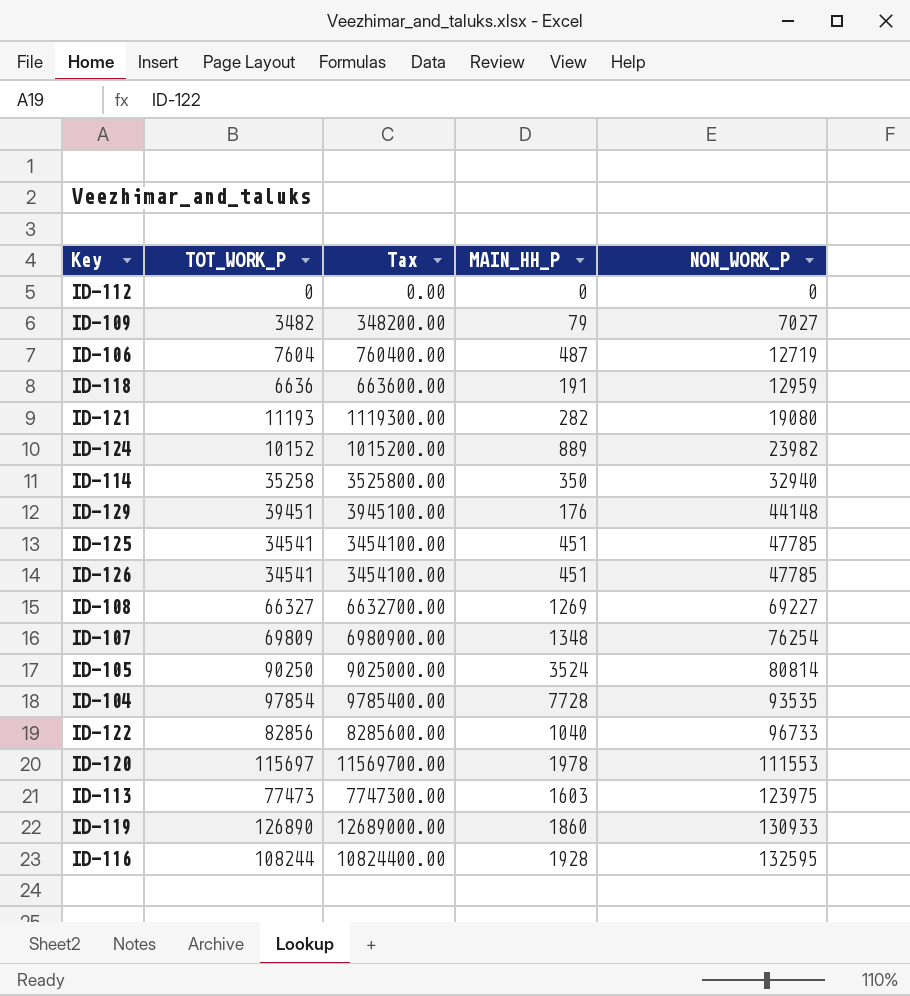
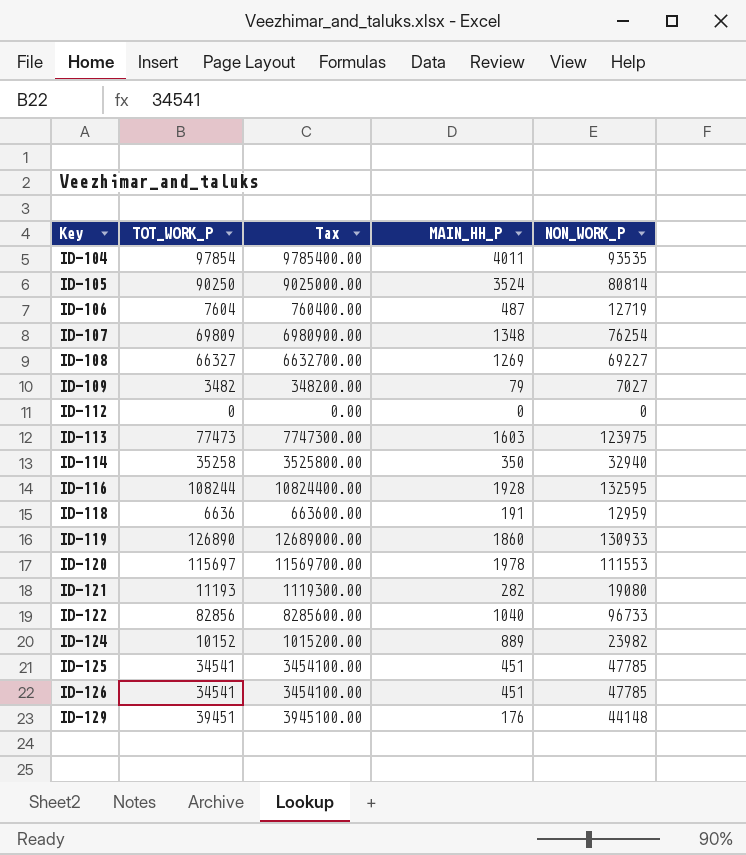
row order: NON_WORK_P ascending -> Key ascending
ID-104 | MAIN_HH_P: 7728 -> 4011

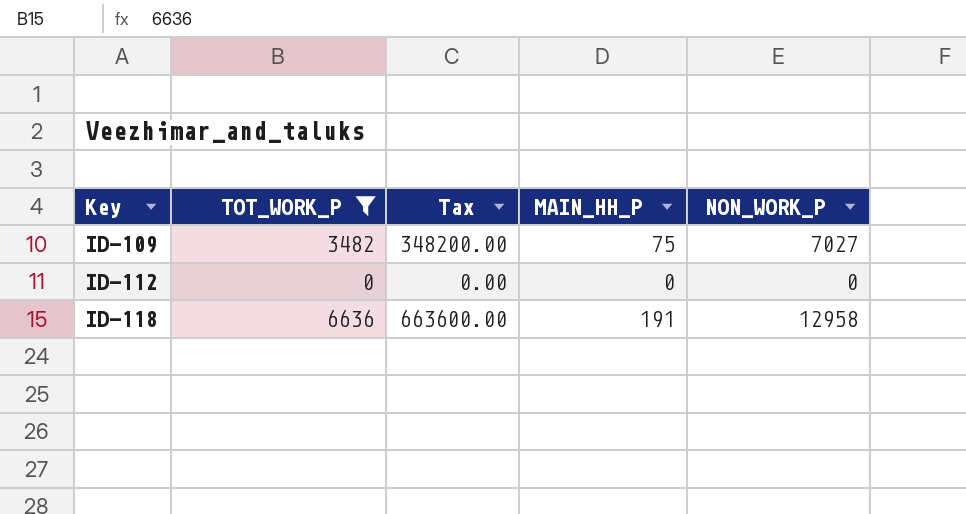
filter: none -> TOT_WORK_P <= 6636
ID-109 | MAIN_HH_P: 79 -> 75
ID-118 | NON_WORK_P: 12959 -> 12958

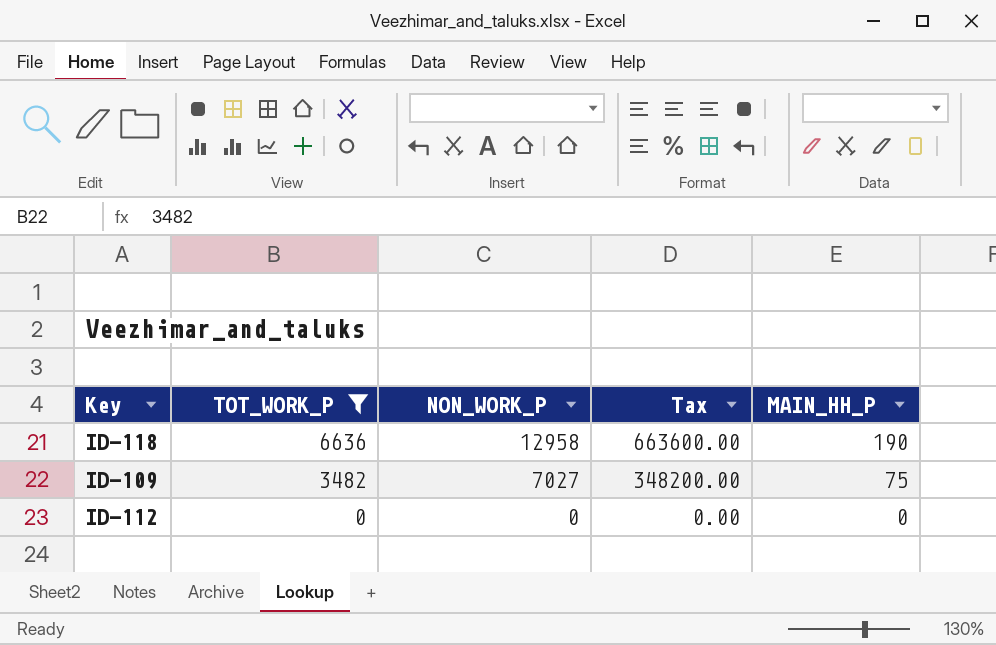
row order: Key ascending -> TOT_WORK_P descending
column NON_WORK_P | position: 5 -> 3
ID-118 | MAIN_HH_P: 191 -> 190

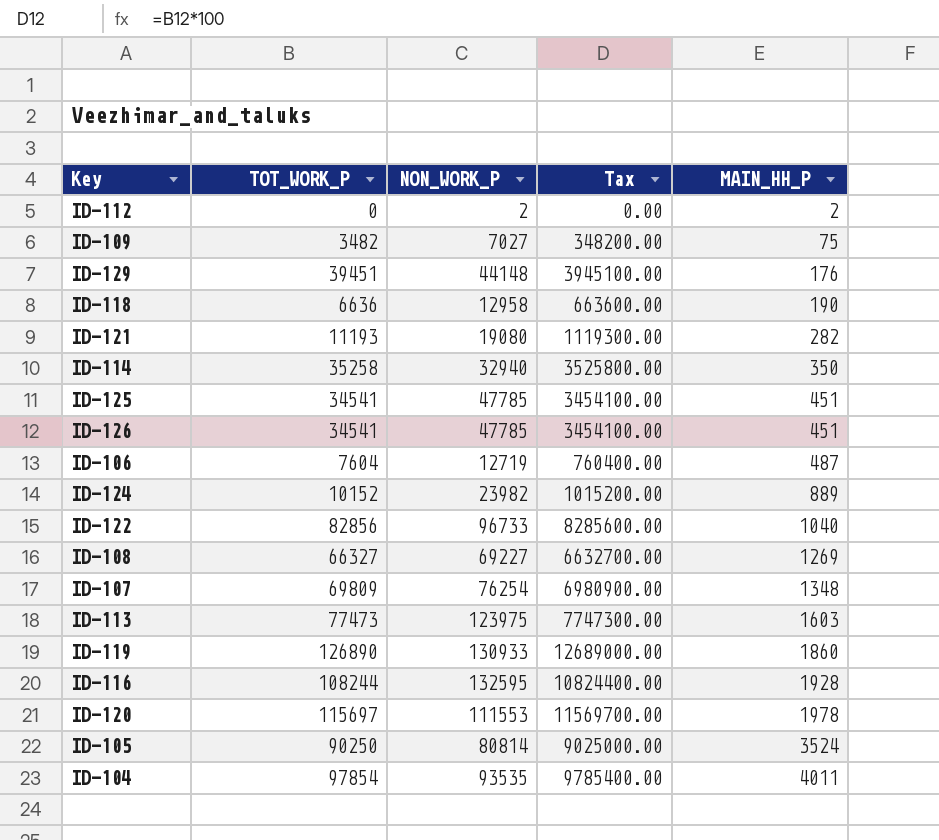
filter: TOT_WORK_P <= 6636 -> none
row order: TOT_WORK_P descending -> MAIN_HH_P ascending
ID-112 | NON_WORK_P: 0 -> 2
ID-112 | MAIN_HH_P: 0 -> 2

